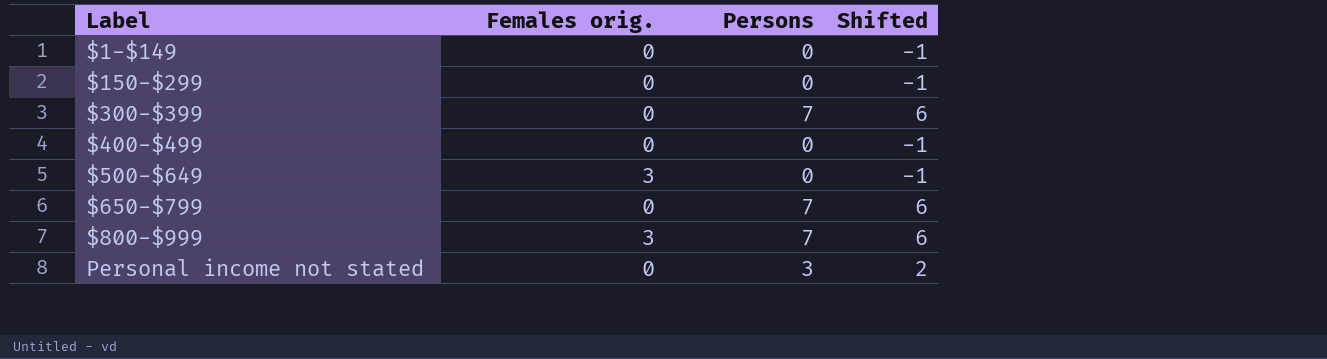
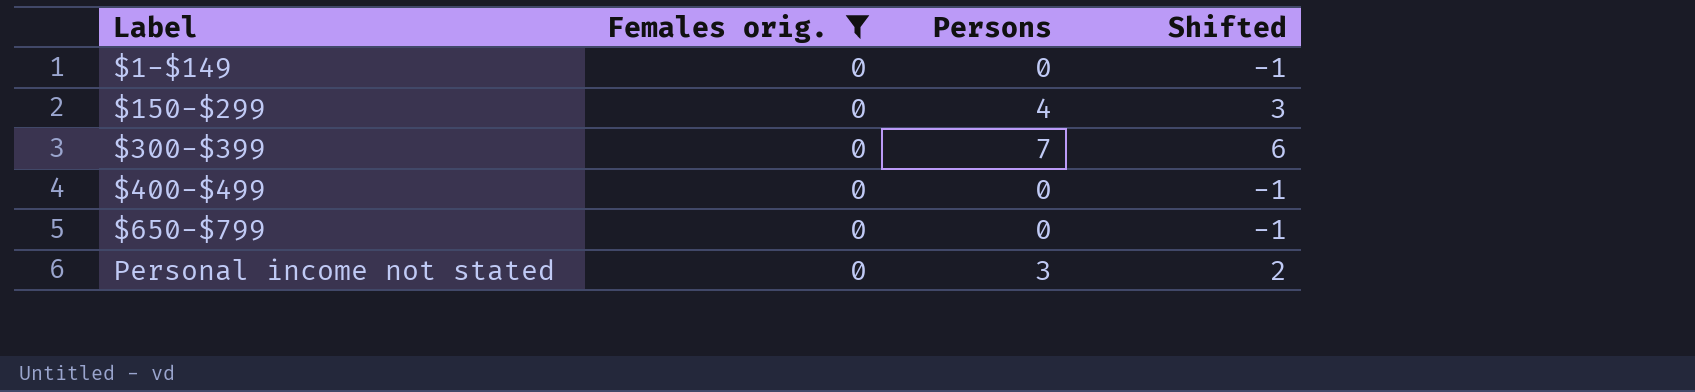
filter: none -> Females orig. = 0
$150-$299 | Persons: 0 -> 4
$150-$299 | Shifted: -1 -> 3
$650-$799 | Persons: 7 -> 0
$650-$799 | Shifted: 6 -> -1

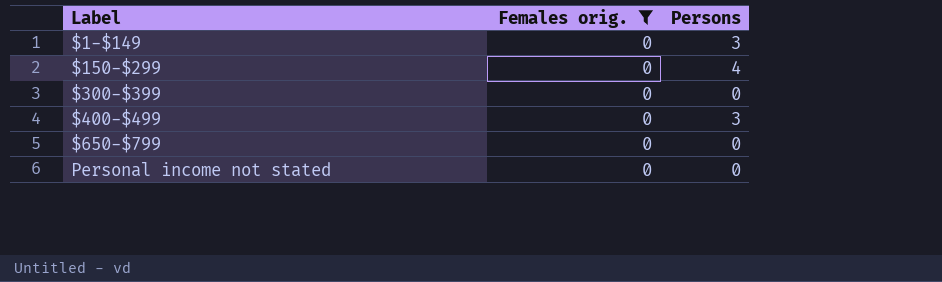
column Shifted | formula: [Persons] - 1 -> none
$1-$149 | Persons: 0 -> 3
$300-$399 | Persons: 7 -> 0
$400-$499 | Persons: 0 -> 3
Personal income not stated | Persons: 3 -> 0

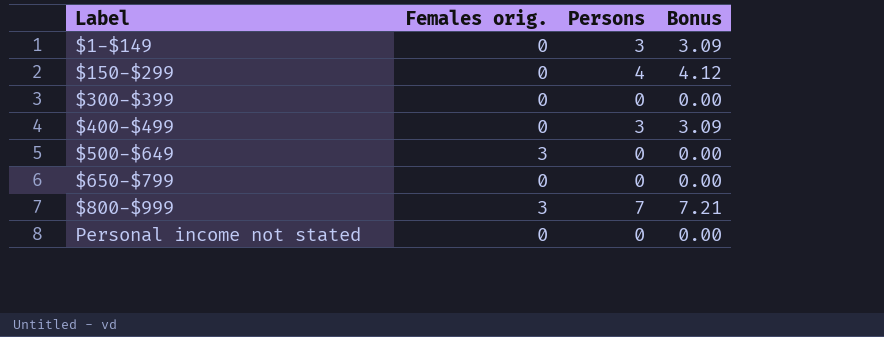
filter: Females orig. = 0 -> none
column Bonus | formula: none -> [Persons] * 1.03

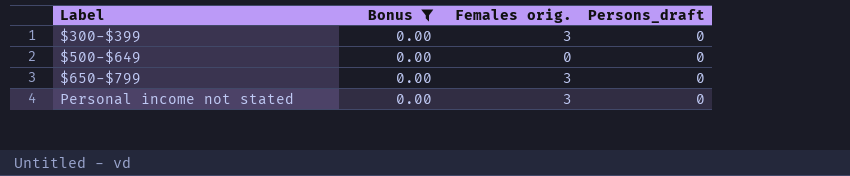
filter: none -> Bonus = 0.00
column Bonus | position: 4 -> 2
column name: Persons -> Persons_draft
$300-$399 | Females orig.: 0 -> 3
$500-$649 | Females orig.: 3 -> 0
$650-$799 | Females orig.: 0 -> 3
Personal income not stated | Females orig.: 0 -> 3

